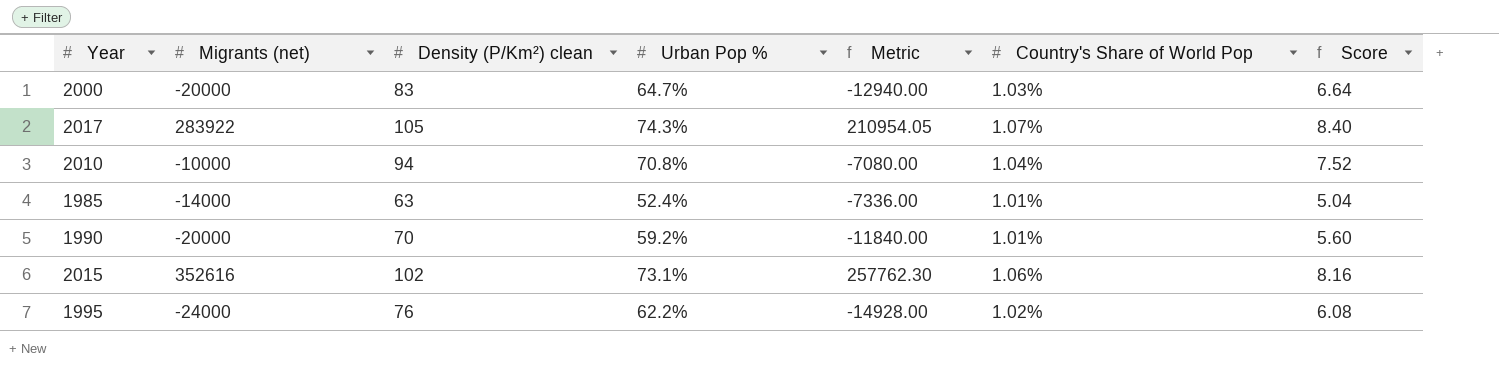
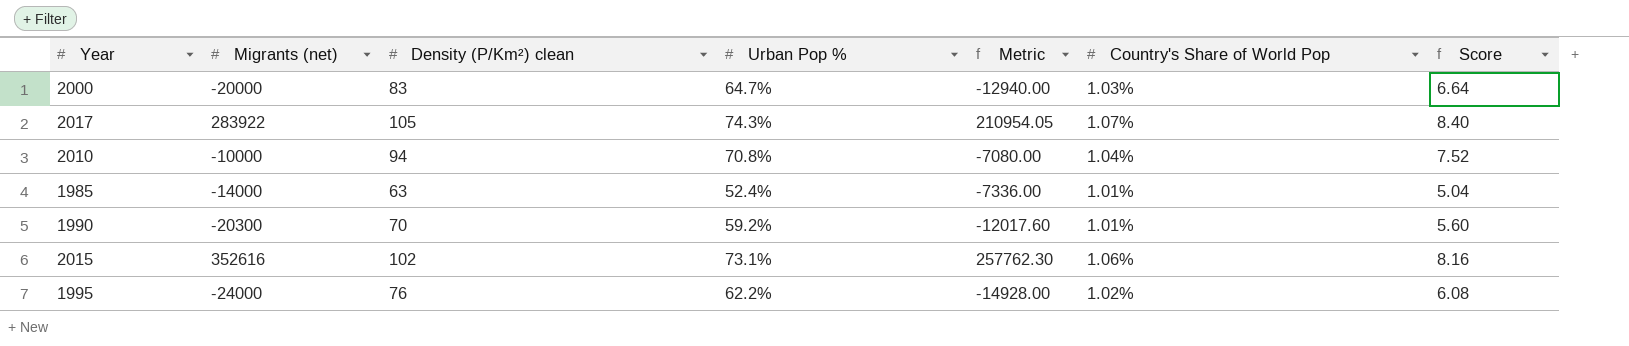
1990 | Migrants (net): -20000 -> -20300
1990 | Metric: -11840.00 -> -12017.60

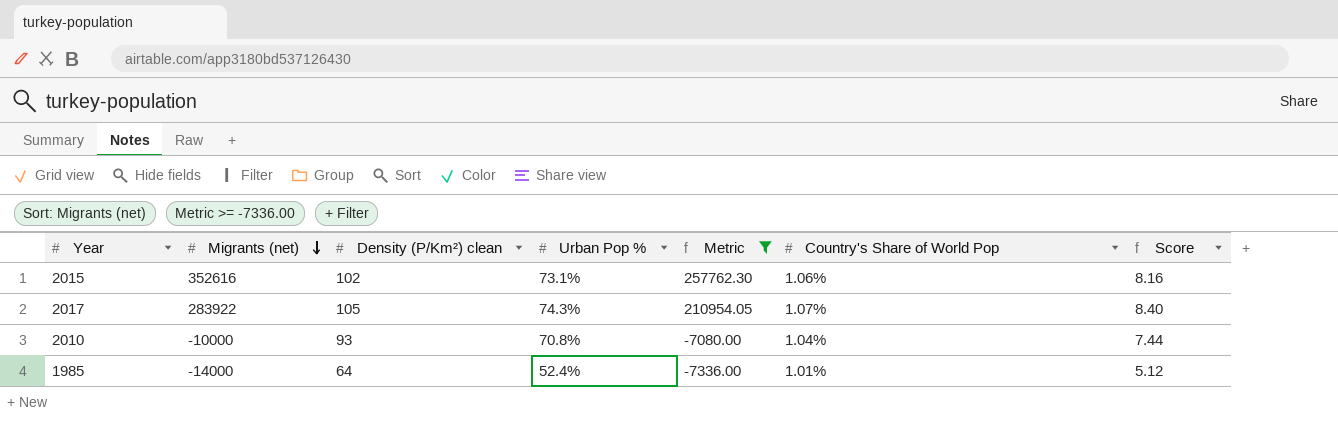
filter: none -> Metric >= -7336.00
row order: none -> Migrants (net) descending
2010 | Density (P/Km²) clean: 94 -> 93
2010 | Score: 7.52 -> 7.44
1985 | Density (P/Km²) clean: 63 -> 64
1985 | Score: 5.04 -> 5.12

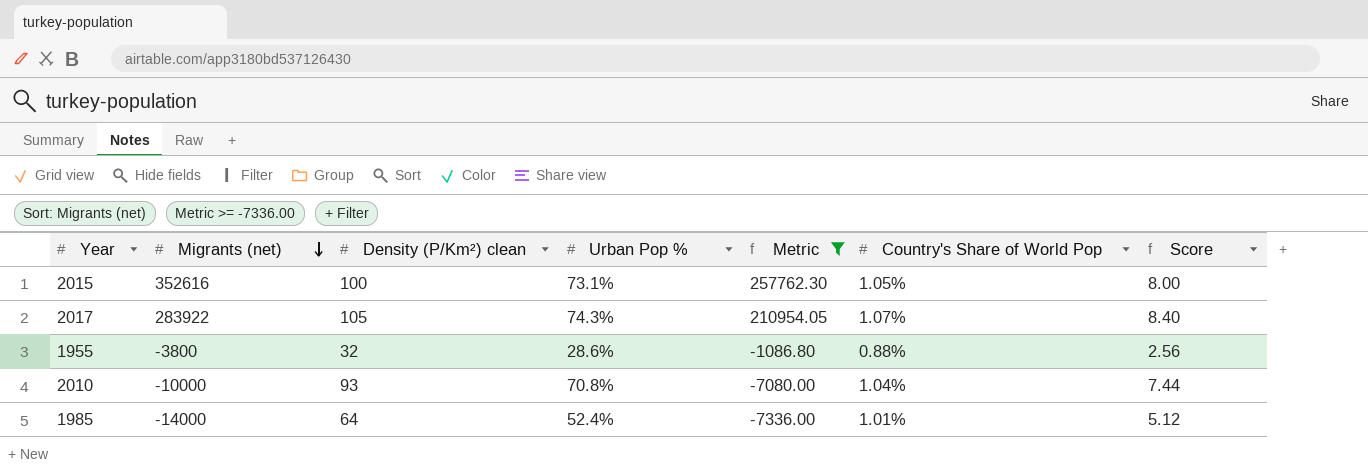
2015 | Density (P/Km²) clean: 102 -> 100
2015 | Country's Share of World Pop: 1.06% -> 1.05%
2015 | Score: 8.16 -> 8.00
row 1955: none -> -3800 | 32 | 28.6% | -1086.80 | 0.88% | 2.56

